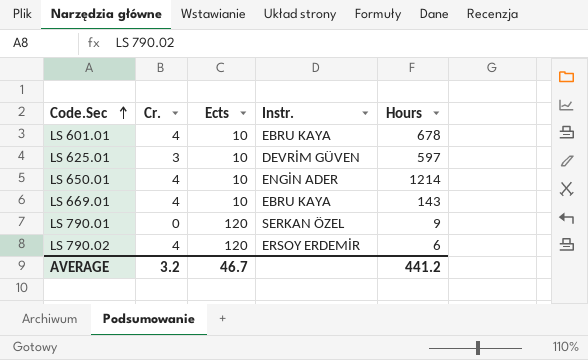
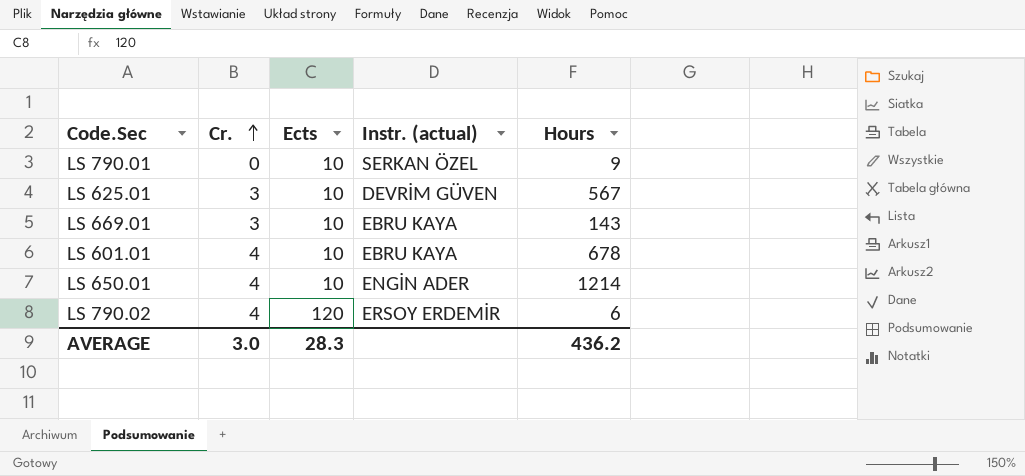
row order: Code.Sec ascending -> Cr. ascending
column name: Instr. -> Instr. (actual)
LS 790.01 | Ects: 120 -> 10
LS 625.01 | Hours: 597 -> 567
LS 669.01 | Cr.: 4 -> 3
AVERAGE | Cr.: 3.2 -> 3.0
AVERAGE | Ects: 46.7 -> 28.3
AVERAGE | Hours: 441.2 -> 436.2

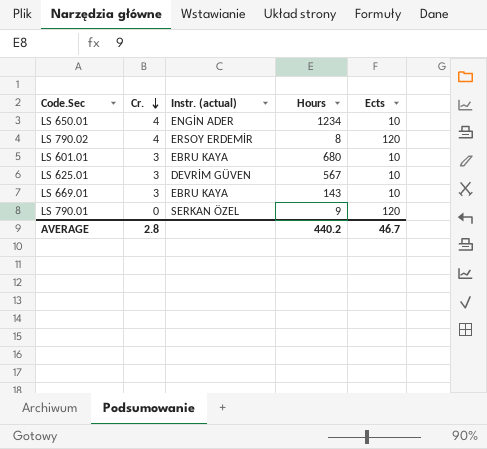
row order: Cr. ascending -> Cr. descending
column Ects | position: 3 -> 5
LS 650.01 | Hours: 1214 -> 1234
LS 790.02 | Hours: 6 -> 8
LS 601.01 | Cr.: 4 -> 3
LS 601.01 | Hours: 678 -> 680
LS 790.01 | Ects: 10 -> 120
AVERAGE | Cr.: 3.0 -> 2.8
AVERAGE | Hours: 436.2 -> 440.2
AVERAGE | Ects: 28.3 -> 46.7

